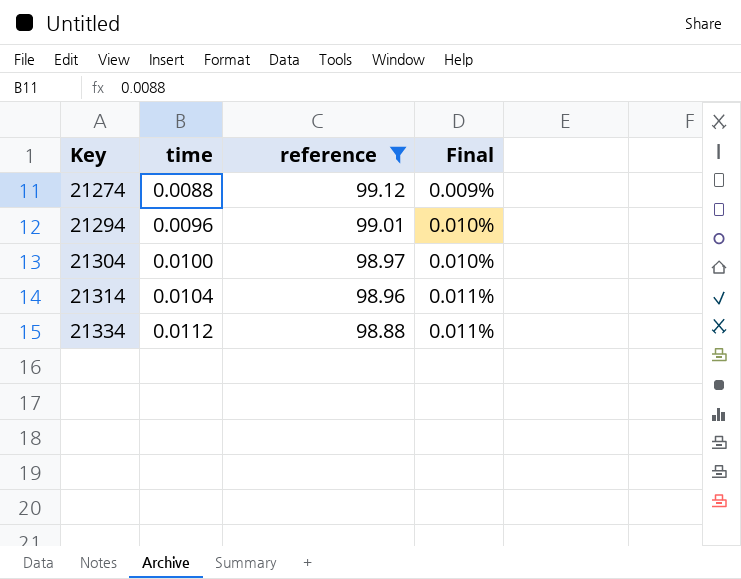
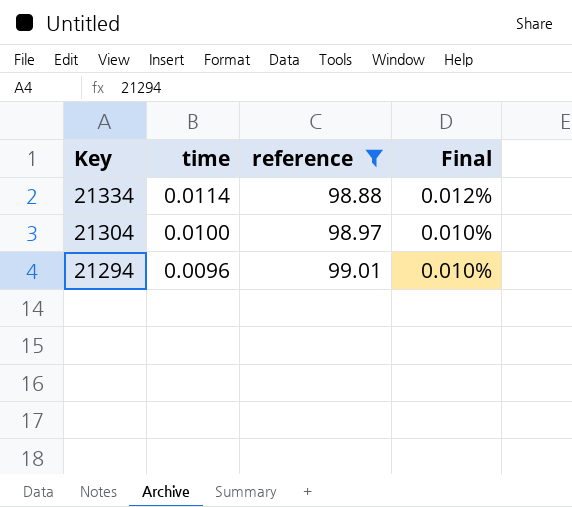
row order: Key ascending -> Key descending
row 21274: 0.0088 | 99.12 | 0.009% -> none
row 21314: 0.0104 | 98.96 | 0.011% -> none
21334 | time: 0.0112 -> 0.0114
21334 | Final: 0.011% -> 0.012%

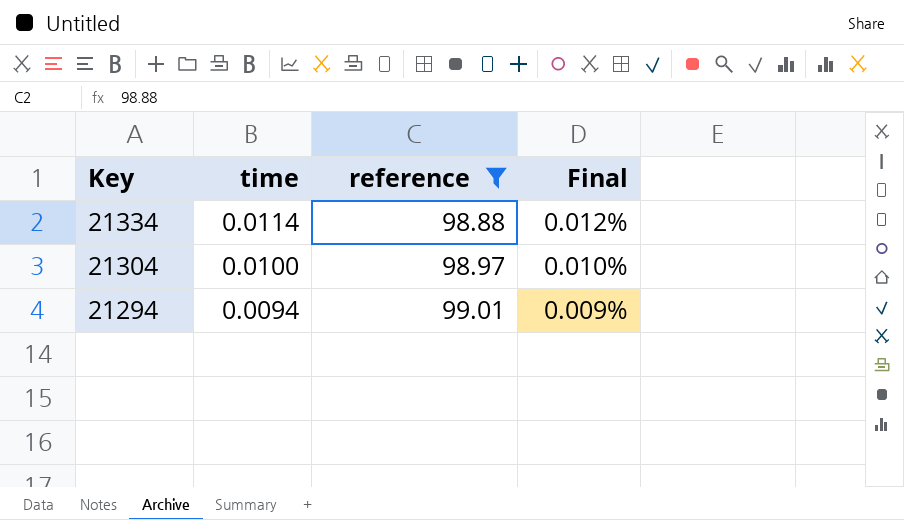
21294 | time: 0.0096 -> 0.0094
21294 | Final: 0.010% -> 0.009%

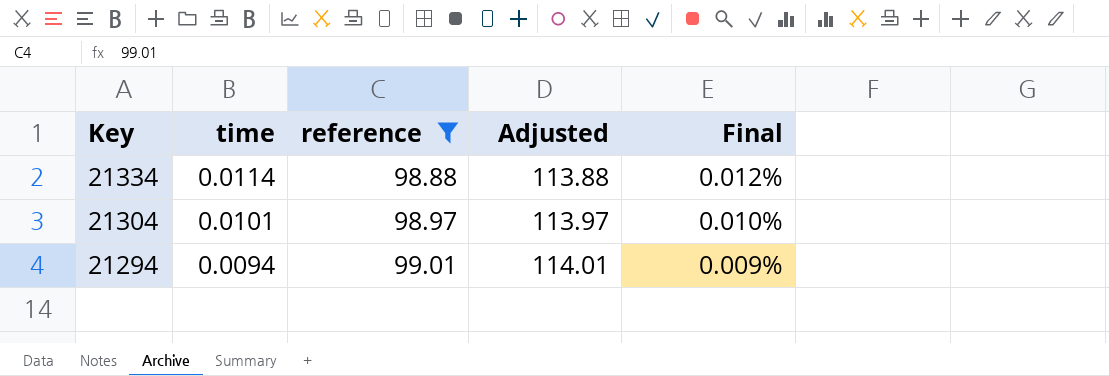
column Adjusted | formula: none -> [reference] + 15
21304 | time: 0.0100 -> 0.0101

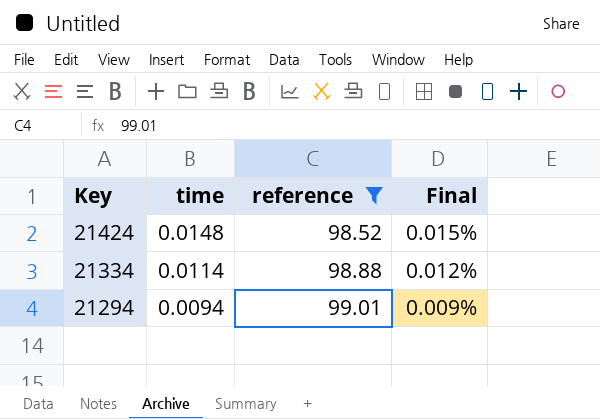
column Adjusted | formula: [reference] + 15 -> none
row 21304: 0.0101 | 98.97 | 113.97 | 0.010% -> none
row 21424: none -> 0.0148 | 98.52 | 0.015%

